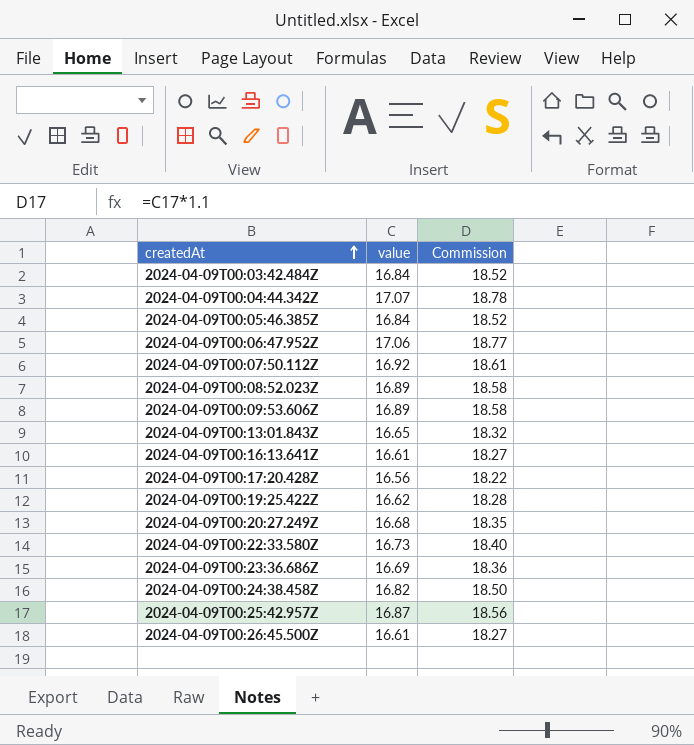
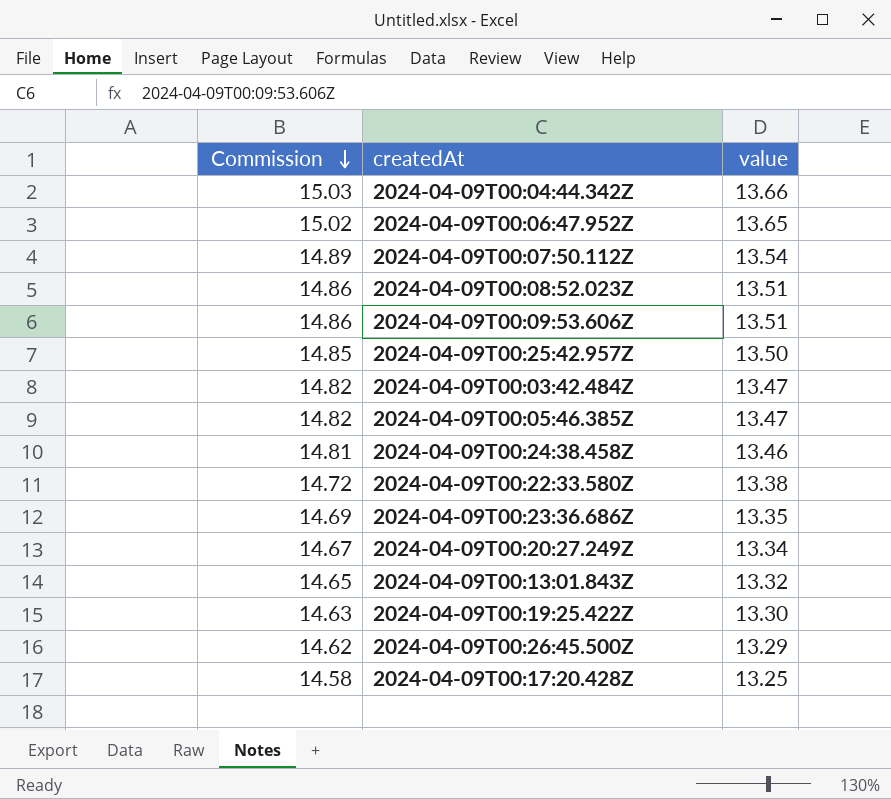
row order: createdAt ascending -> Commission descending
column Commission | position: 3 -> 1
row 2024-04-09T00:16:13.641Z: 16.61 | 18.27 -> none
2024-04-09T00:04:44.342Z | Commission: 18.78 -> 15.03
2024-04-09T00:04:44.342Z | value: 17.07 -> 13.66
2024-04-09T00:06:47.952Z | Commission: 18.77 -> 15.02
2024-04-09T00:06:47.952Z | value: 17.06 -> 13.65
2024-04-09T00:07:50.112Z | Commission: 18.61 -> 14.89
2024-04-09T00:07:50.112Z | value: 16.92 -> 13.54
2024-04-09T00:08:52.023Z | Commission: 18.58 -> 14.86
2024-04-09T00:08:52.023Z | value: 16.89 -> 13.51
2024-04-09T00:09:53.606Z | Commission: 18.58 -> 14.86
2024-04-09T00:09:53.606Z | value: 16.89 -> 13.51
2024-04-09T00:25:42.957Z | Commission: 18.56 -> 14.85
2024-04-09T00:25:42.957Z | value: 16.87 -> 13.50
2024-04-09T00:03:42.484Z | Commission: 18.52 -> 14.82
2024-04-09T00:03:42.484Z | value: 16.84 -> 13.47
2024-04-09T00:05:46.385Z | Commission: 18.52 -> 14.82
2024-04-09T00:05:46.385Z | value: 16.84 -> 13.47
2024-04-09T00:24:38.458Z | Commission: 18.50 -> 14.81
2024-04-09T00:24:38.458Z | value: 16.82 -> 13.46
2024-04-09T00:22:33.580Z | Commission: 18.40 -> 14.72
2024-04-09T00:22:33.580Z | value: 16.73 -> 13.38
2024-04-09T00:23:36.686Z | Commission: 18.36 -> 14.69
2024-04-09T00:23:36.686Z | value: 16.69 -> 13.35
2024-04-09T00:20:27.249Z | Commission: 18.35 -> 14.67
2024-04-09T00:20:27.249Z | value: 16.68 -> 13.34
2024-04-09T00:13:01.843Z | Commission: 18.32 -> 14.65
2024-04-09T00:13:01.843Z | value: 16.65 -> 13.32
2024-04-09T00:19:25.422Z | Commission: 18.28 -> 14.63
2024-04-09T00:19:25.422Z | value: 16.62 -> 13.30
2024-04-09T00:26:45.500Z | Commission: 18.27 -> 14.62
2024-04-09T00:26:45.500Z | value: 16.61 -> 13.29
2024-04-09T00:17:20.428Z | Commission: 18.22 -> 14.58
2024-04-09T00:17:20.428Z | value: 16.56 -> 13.25

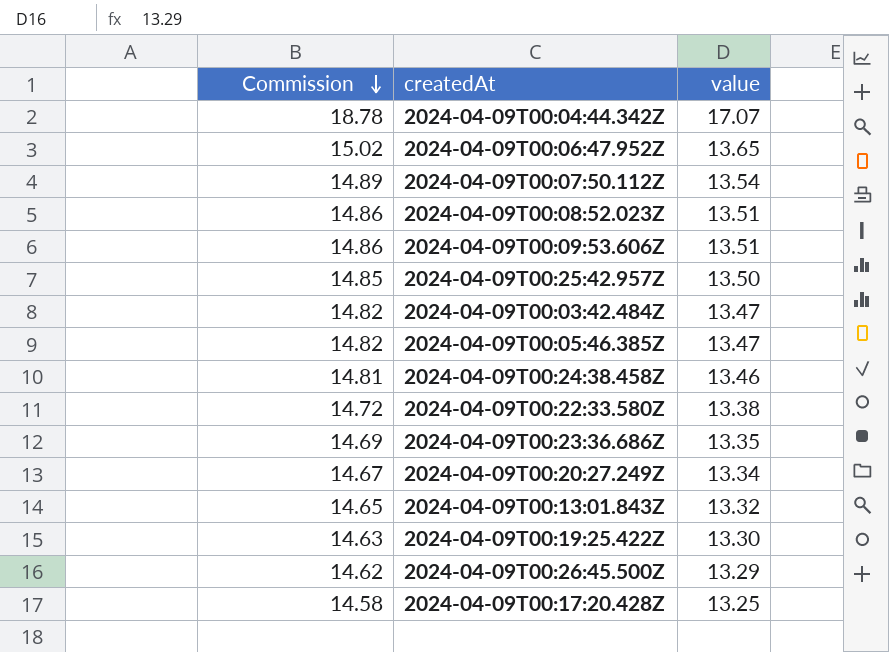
2024-04-09T00:04:44.342Z | Commission: 15.03 -> 18.78
2024-04-09T00:04:44.342Z | value: 13.66 -> 17.07

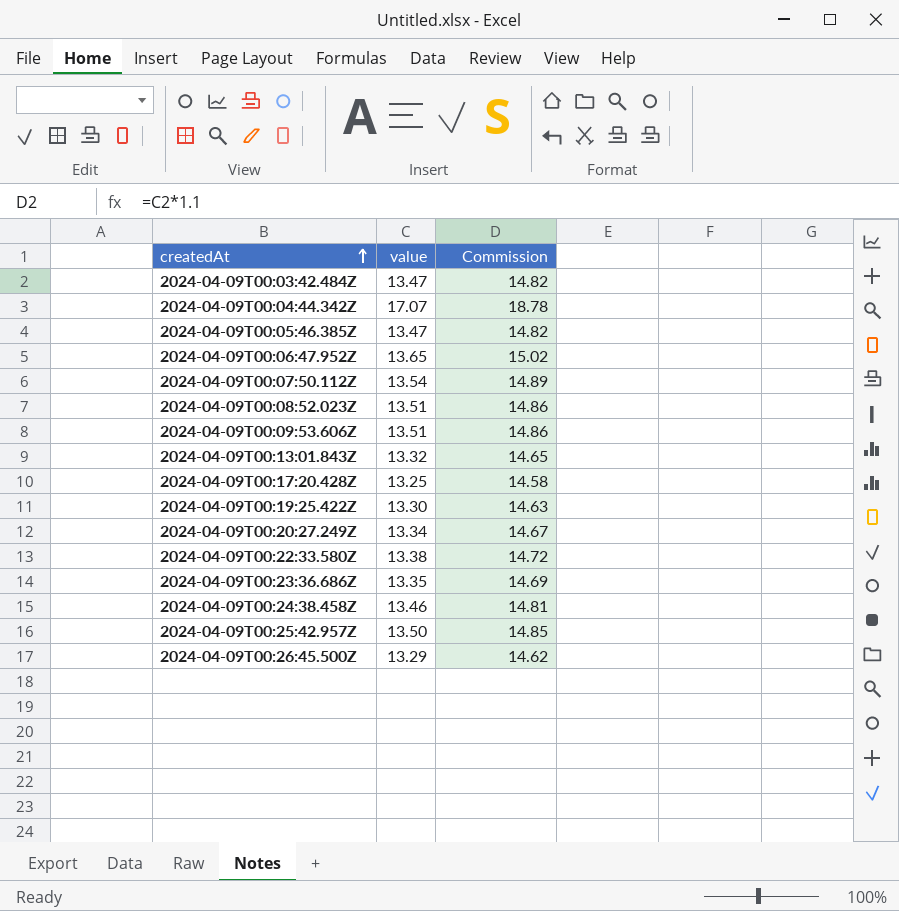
row order: Commission descending -> createdAt ascending
column Commission | position: 1 -> 3

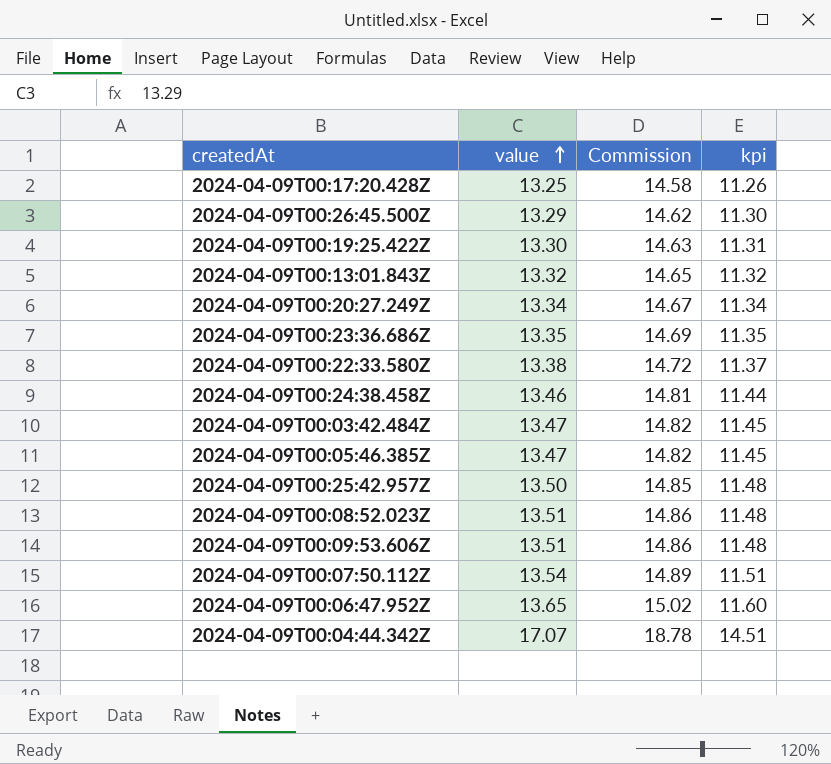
row order: createdAt ascending -> value ascending
column kpi | formula: none -> [value] * 0.85

